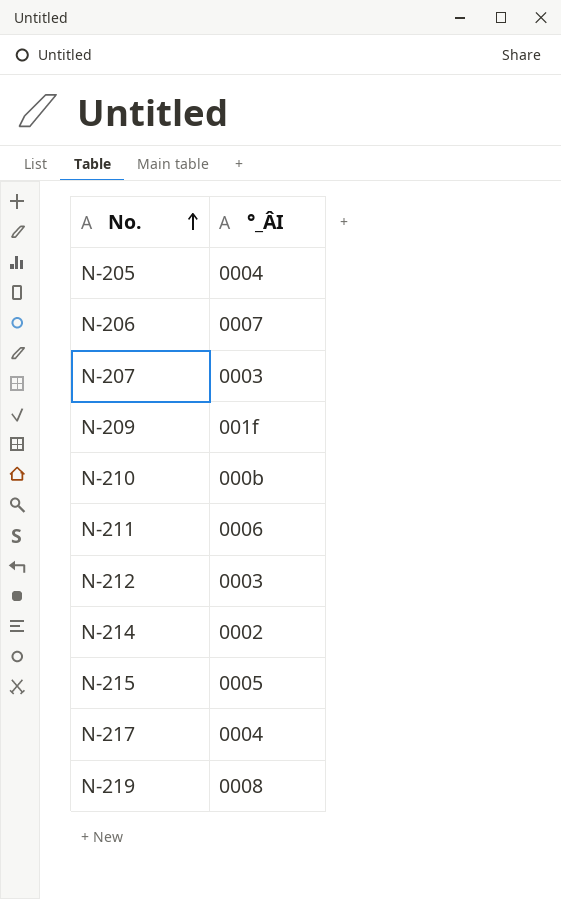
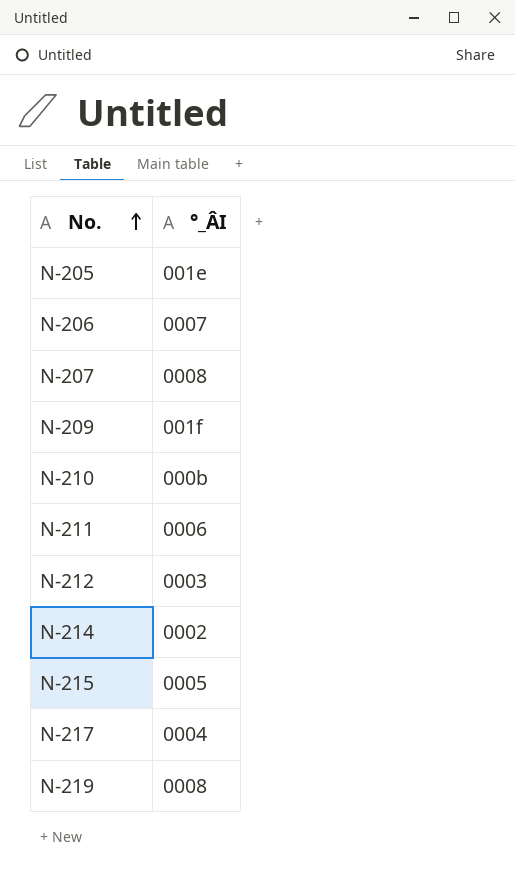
N-205 | °_ÂI: 0004 -> 001e
N-207 | °_ÂI: 0003 -> 0008

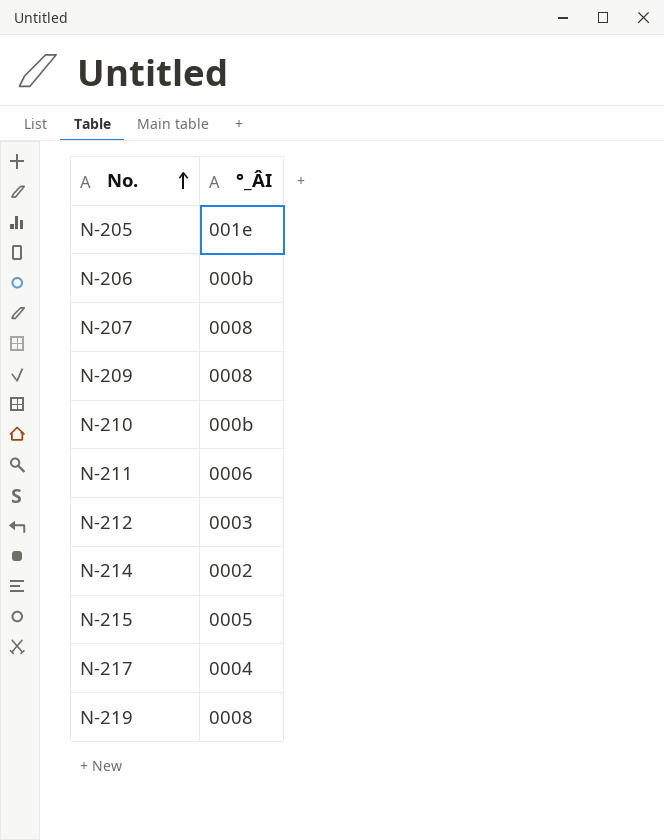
N-206 | °_ÂI: 0007 -> 000b
N-209 | °_ÂI: 001f -> 0008

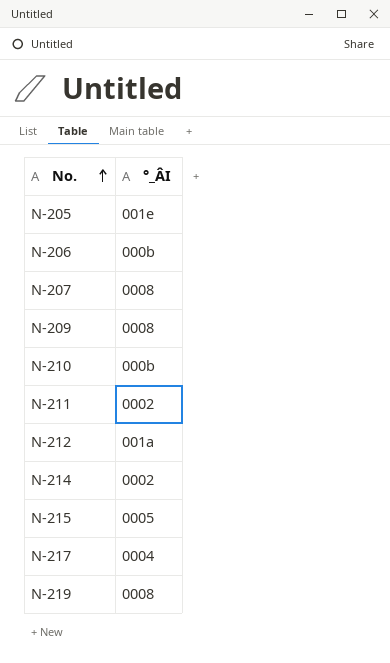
N-211 | °_ÂI: 0006 -> 0002
N-212 | °_ÂI: 0003 -> 001a

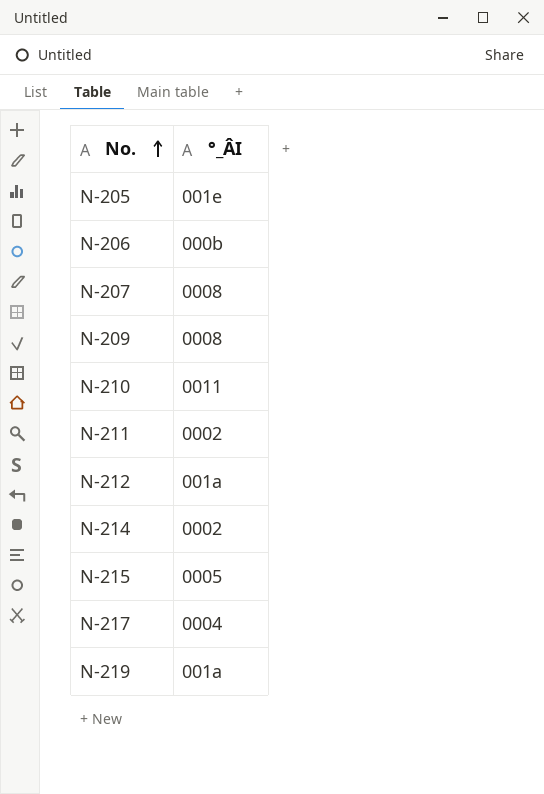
N-210 | °_ÂI: 000b -> 0011
N-219 | °_ÂI: 0008 -> 001a

